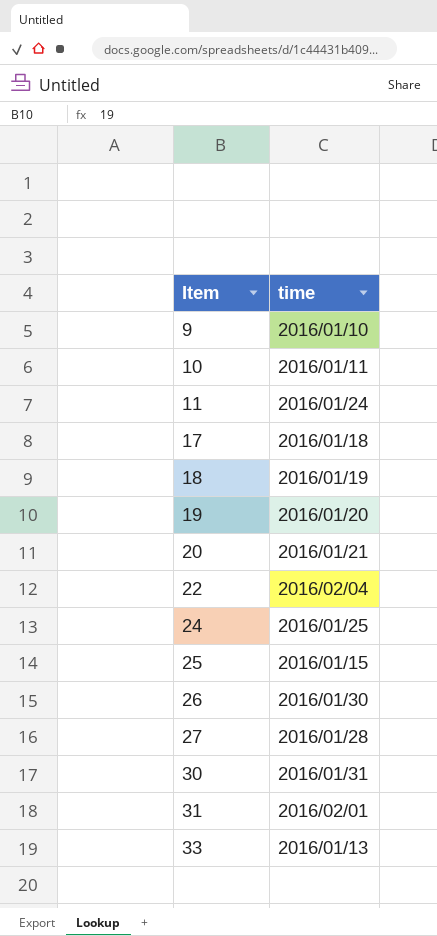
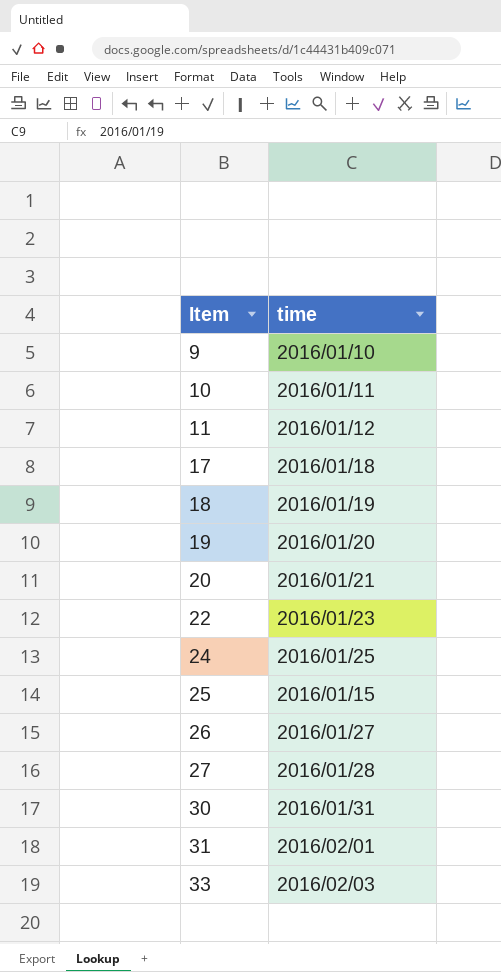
11 | time: 2016/01/24 -> 2016/01/12
22 | time: 2016/02/04 -> 2016/01/23
26 | time: 2016/01/30 -> 2016/01/27
33 | time: 2016/01/13 -> 2016/02/03

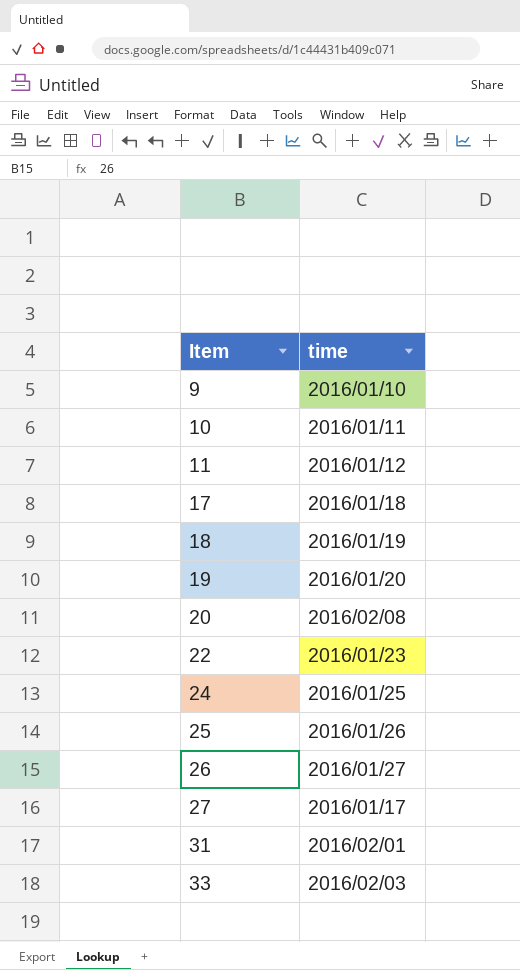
row 30: 2016/01/31 -> none
20 | time: 2016/01/21 -> 2016/02/08
25 | time: 2016/01/15 -> 2016/01/26
27 | time: 2016/01/28 -> 2016/01/17

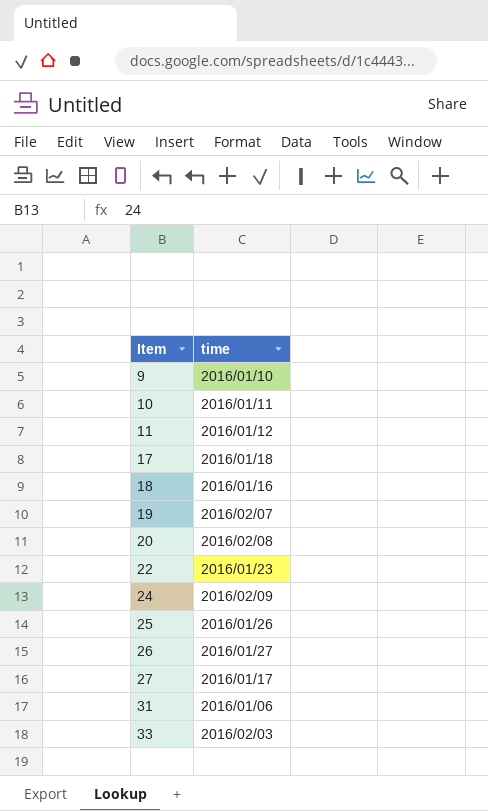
18 | time: 2016/01/19 -> 2016/01/16
19 | time: 2016/01/20 -> 2016/02/07
24 | time: 2016/01/25 -> 2016/02/09
31 | time: 2016/02/01 -> 2016/01/06

